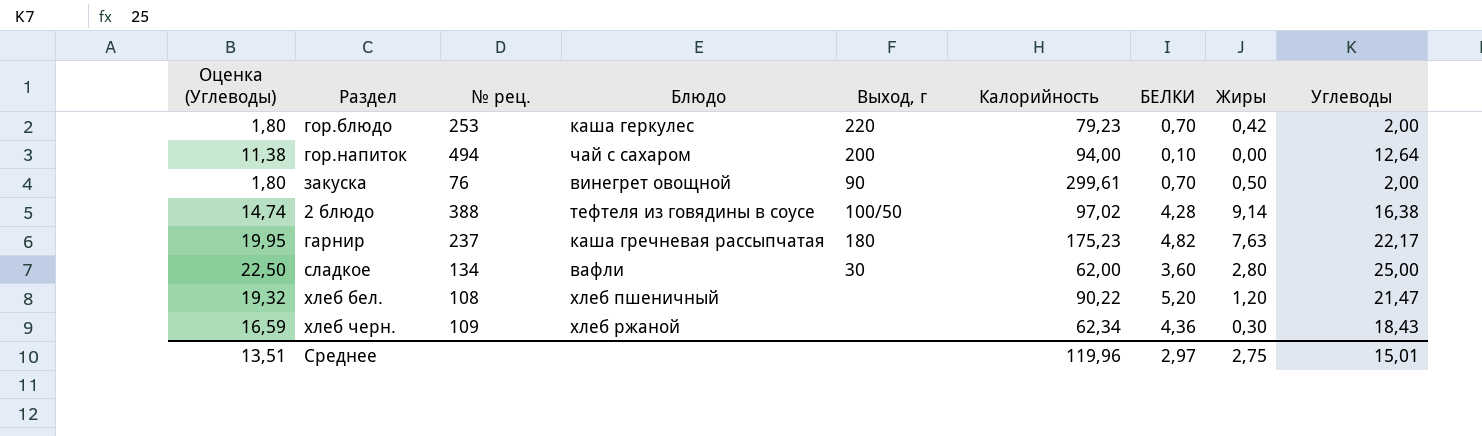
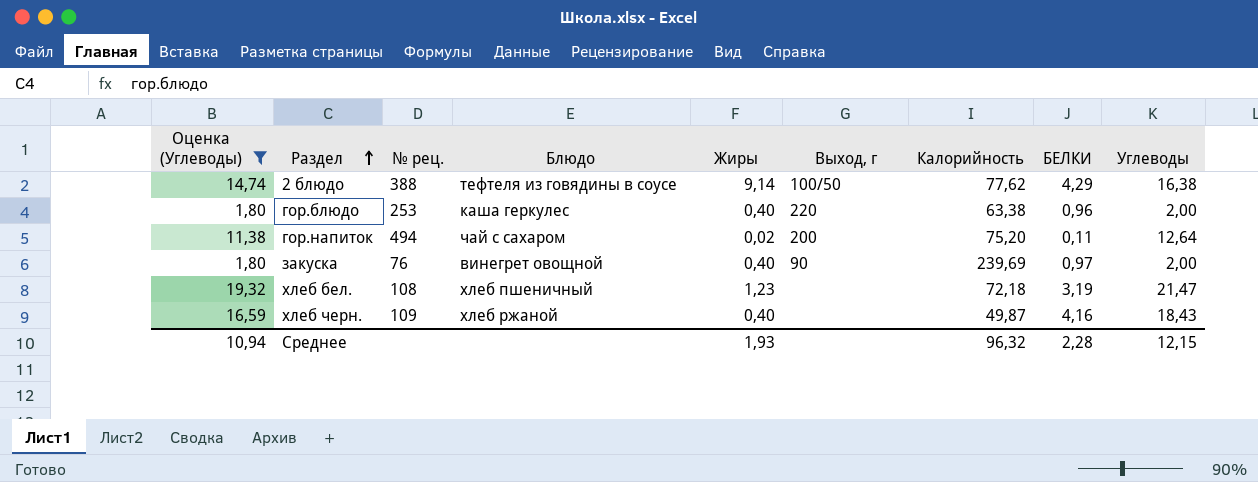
filter: none -> Оценка (Углеводы) <= 19,32
row order: none -> Раздел ascending
column Жиры | position: 8 -> 5
2 блюдо | Калорийность: 97,02 -> 77,62
2 блюдо | БЕЛКИ: 4,28 -> 4,29
гор.блюдо | Жиры: 0,42 -> 0,40
гор.блюдо | Калорийность: 79,23 -> 63,38
гор.блюдо | БЕЛКИ: 0,70 -> 0,96
гор.напиток | Жиры: 0,00 -> 0,02
гор.напиток | Калорийность: 94,00 -> 75,20
гор.напиток | БЕЛКИ: 0,10 -> 0,11
закуска | Жиры: 0,50 -> 0,40
закуска | Калорийность: 299,61 -> 239,69
закуска | БЕЛКИ: 0,70 -> 0,97
хлеб бел. | Жиры: 1,20 -> 1,23
хлеб бел. | Калорийность: 90,22 -> 72,18
хлеб бел. | БЕЛКИ: 5,20 -> 3,19
хлеб черн. | Жиры: 0,30 -> 0,40
хлеб черн. | Калорийность: 62,34 -> 49,87
хлеб черн. | БЕЛКИ: 4,36 -> 4,16
Среднее | Оценка (Углеводы): 13,51 -> 10,94
Среднее | Жиры: 2,75 -> 1,93
Среднее | Калорийность: 119,96 -> 96,32
Среднее | БЕЛКИ: 2,97 -> 2,28
Среднее | Углеводы: 15,01 -> 12,15

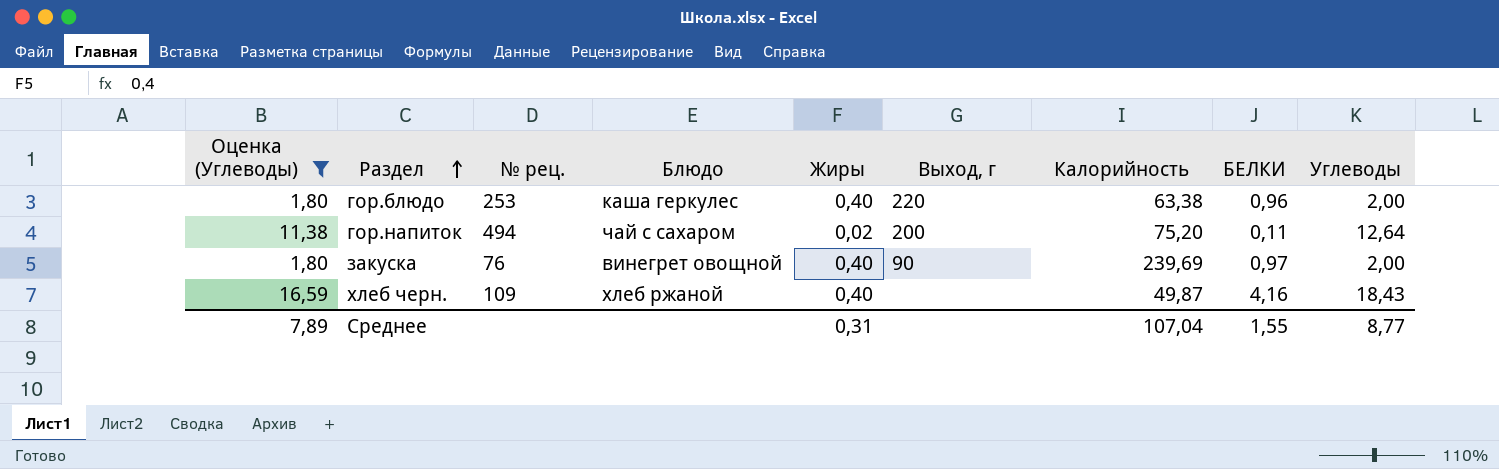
row 2 блюдо: 14,74 | 388 | тефтеля из говядины в соусе | 9,14 | 100/50 | 77,62 | 4,29 | 16,38 -> none
row хлеб бел.: 19,32 | 108 | хлеб пшеничный | 1,23 | none | 72,18 | 3,19 | 21,47 -> none
Среднее | Оценка (Углеводы): 10,94 -> 7,89
Среднее | Жиры: 1,93 -> 0,31
Среднее | Калорийность: 96,32 -> 107,04
Среднее | БЕЛКИ: 2,28 -> 1,55
Среднее | Углеводы: 12,15 -> 8,77

